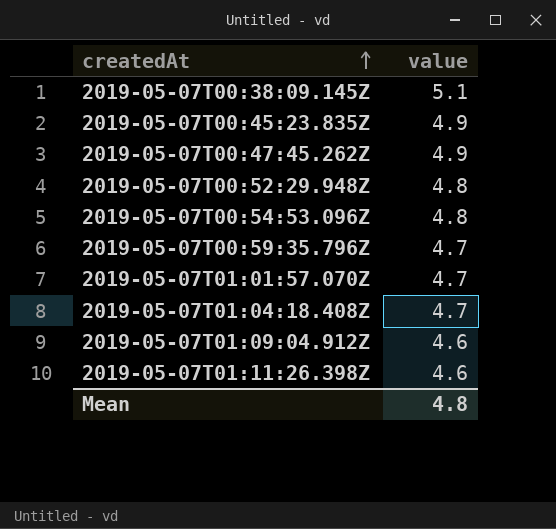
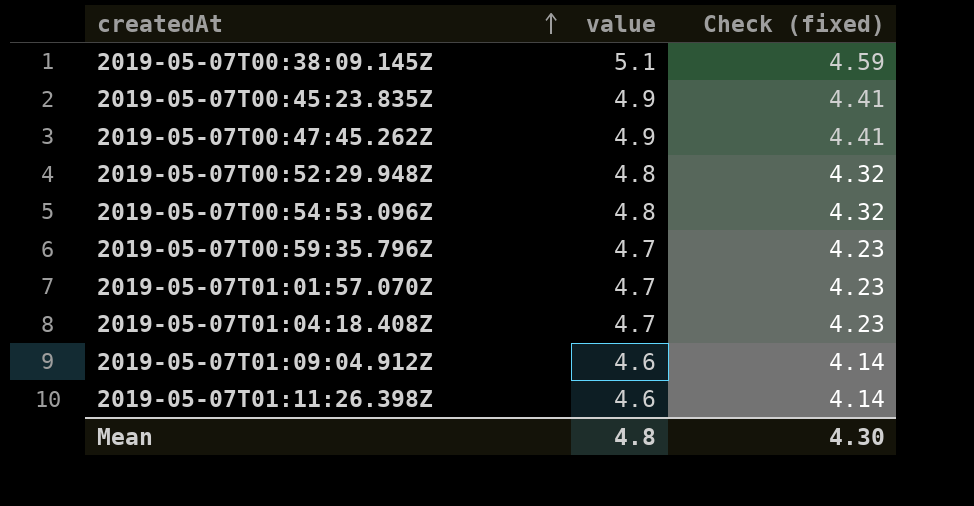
column Check (fixed) | formula: none -> [value] * 0.9

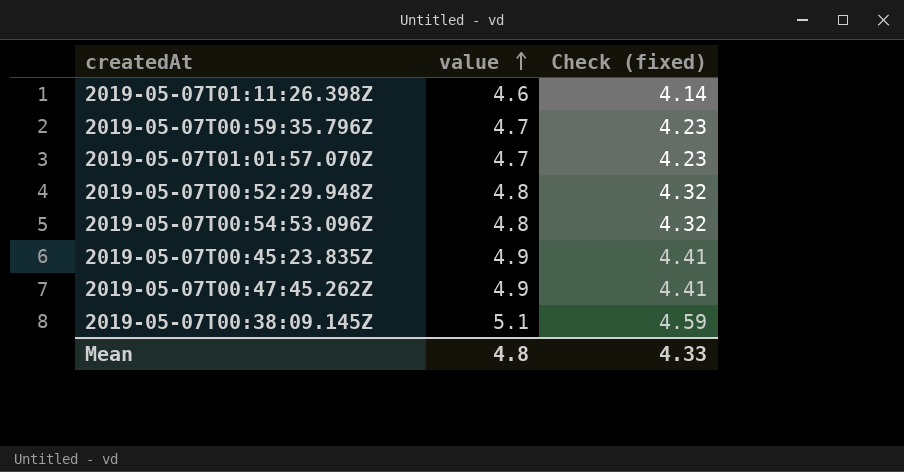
row order: createdAt ascending -> value ascending
row 2019-05-07T01:04:18.408Z: 4.7 | 4.23 -> none
row 2019-05-07T01:09:04.912Z: 4.6 | 4.14 -> none
Mean | Check (fixed): 4.30 -> 4.33

